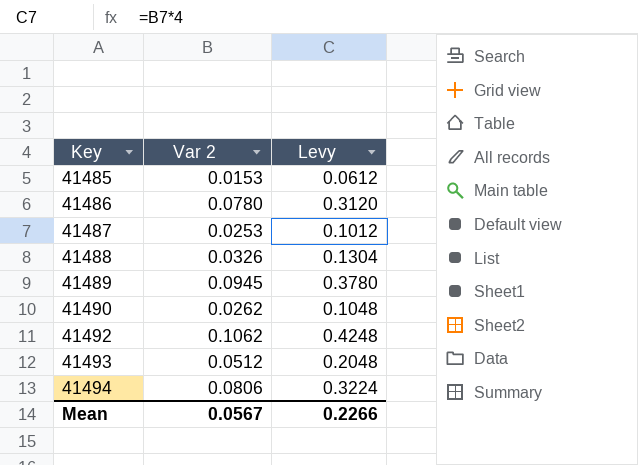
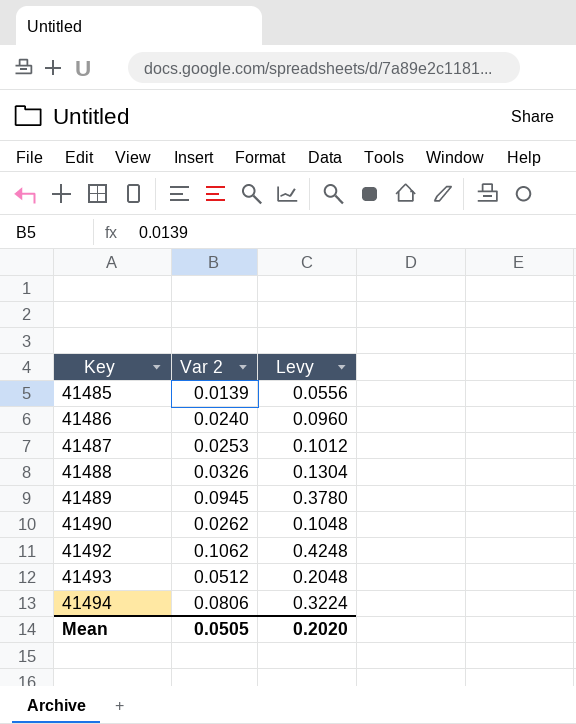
41485 | Var 2: 0.0153 -> 0.0139
41485 | Levy: 0.0612 -> 0.0556
41486 | Var 2: 0.0780 -> 0.0240
41486 | Levy: 0.3120 -> 0.0960
Mean | Var 2: 0.0567 -> 0.0505
Mean | Levy: 0.2266 -> 0.2020

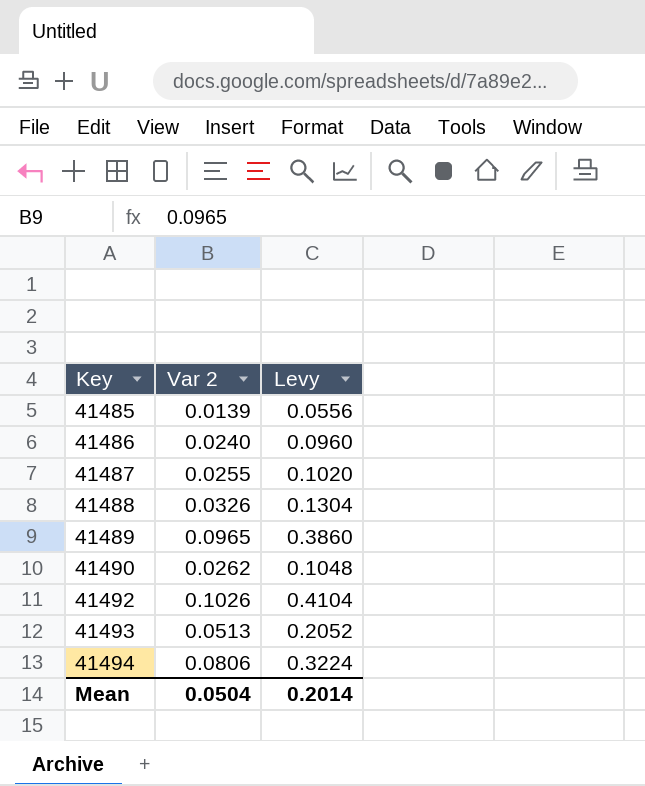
41487 | Var 2: 0.0253 -> 0.0255
41487 | Levy: 0.1012 -> 0.1020
41489 | Var 2: 0.0945 -> 0.0965
41489 | Levy: 0.3780 -> 0.3860
41492 | Var 2: 0.1062 -> 0.1026
41492 | Levy: 0.4248 -> 0.4104
41493 | Var 2: 0.0512 -> 0.0513
41493 | Levy: 0.2048 -> 0.2052
Mean | Var 2: 0.0505 -> 0.0504
Mean | Levy: 0.2020 -> 0.2014

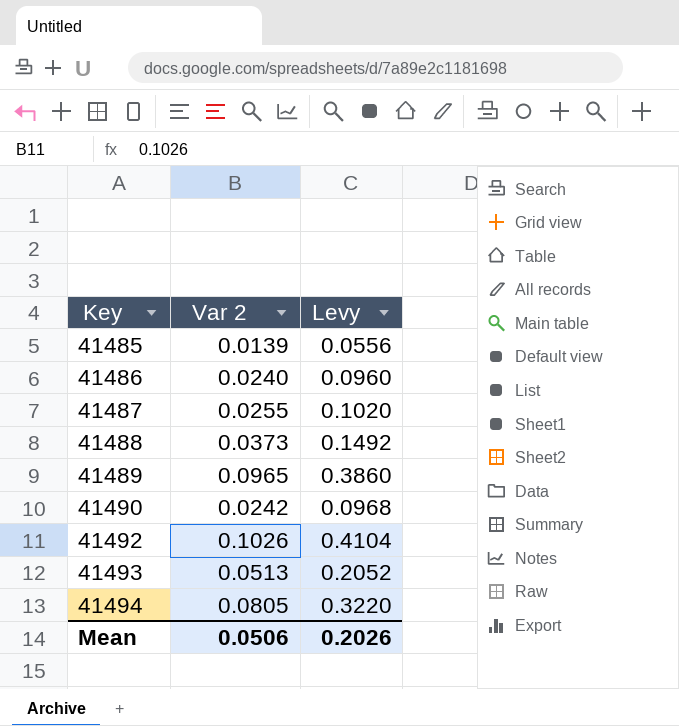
41488 | Var 2: 0.0326 -> 0.0373
41488 | Levy: 0.1304 -> 0.1492
41490 | Var 2: 0.0262 -> 0.0242
41490 | Levy: 0.1048 -> 0.0968
41494 | Var 2: 0.0806 -> 0.0805
41494 | Levy: 0.3224 -> 0.3220
Mean | Var 2: 0.0504 -> 0.0506
Mean | Levy: 0.2014 -> 0.2026

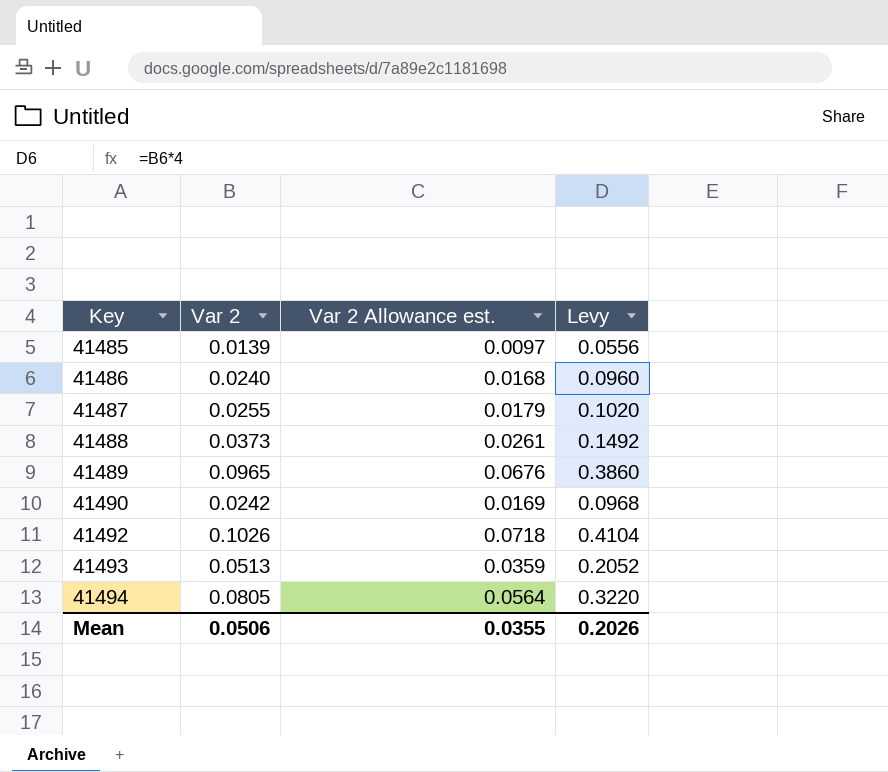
column Var 2 Allowance est. | formula: none -> [Var 2] * 0.7

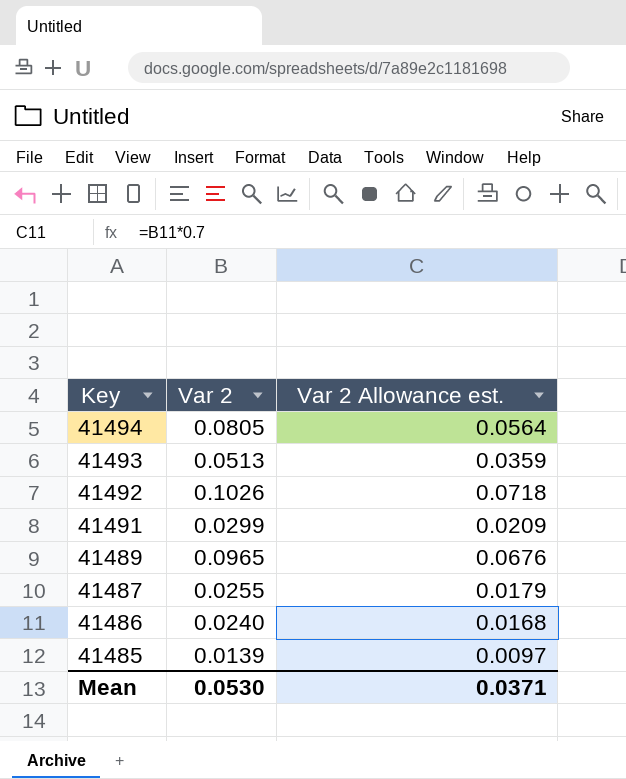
row order: Key ascending -> Key descending
column Levy | formula: [Var 2] * 4 -> none
row 41488: 0.0373 | 0.0261 | 0.1492 -> none
row 41490: 0.0242 | 0.0169 | 0.0968 -> none
row 41491: none -> 0.0299 | 0.0209
Mean | Var 2: 0.0506 -> 0.0530
Mean | Var 2 Allowance est.: 0.0355 -> 0.0371

